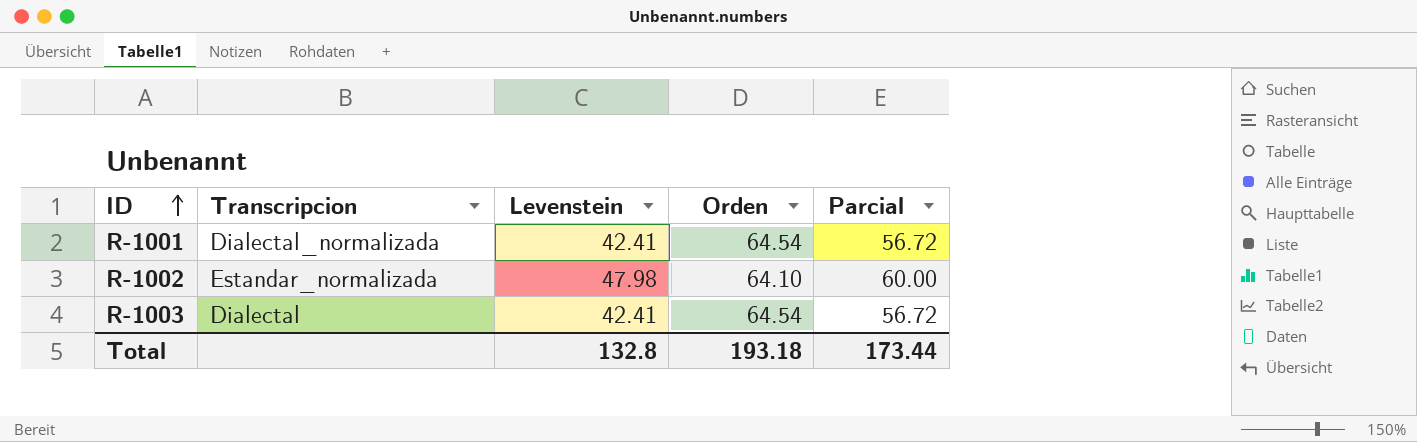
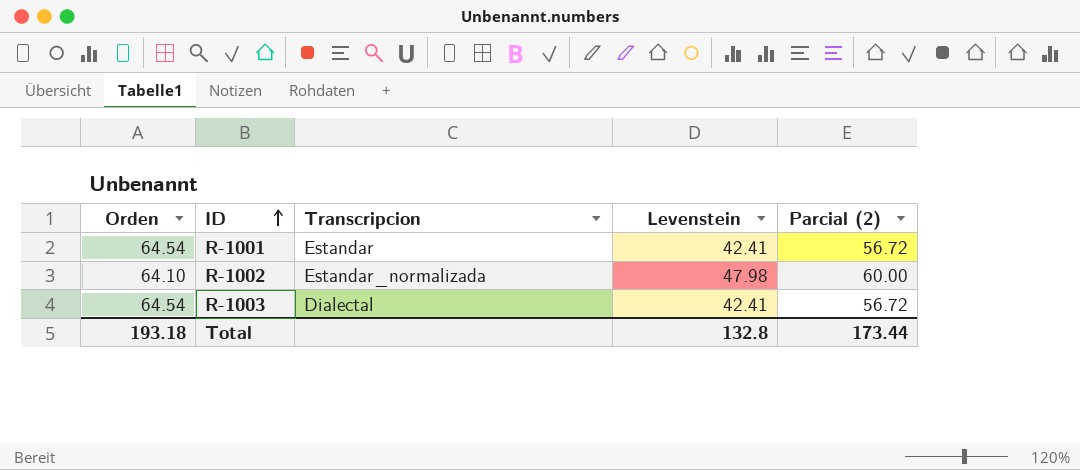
column Orden | position: 4 -> 1
column name: Parcial -> Parcial (2)
R-1001 | Transcripcion: Dialectal_normalizada -> Estandar

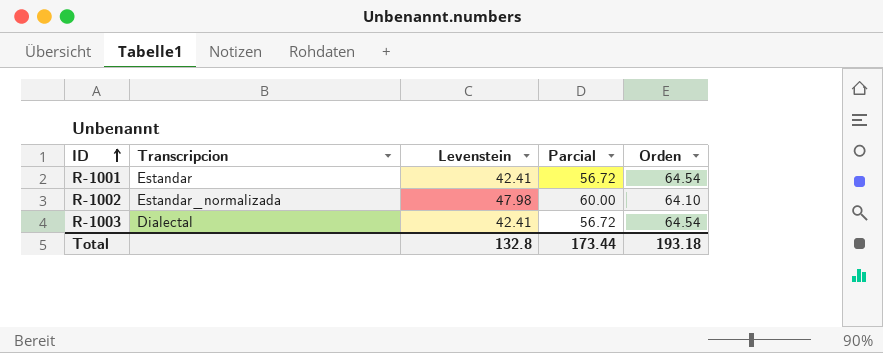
column name: Parcial (2) -> Parcial
column Orden | position: 1 -> 5

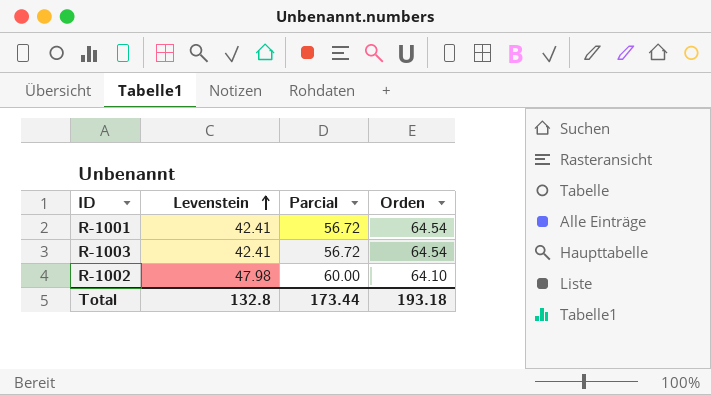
row order: ID ascending -> Levenstein ascending
column Transcripcion | position: 2 -> none

